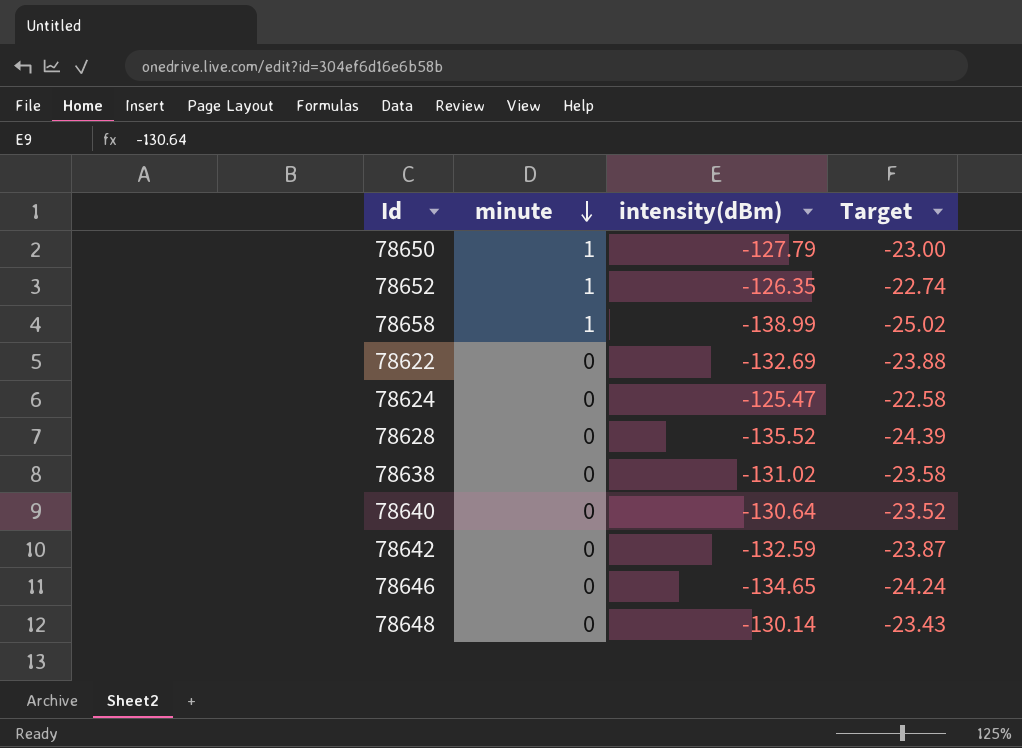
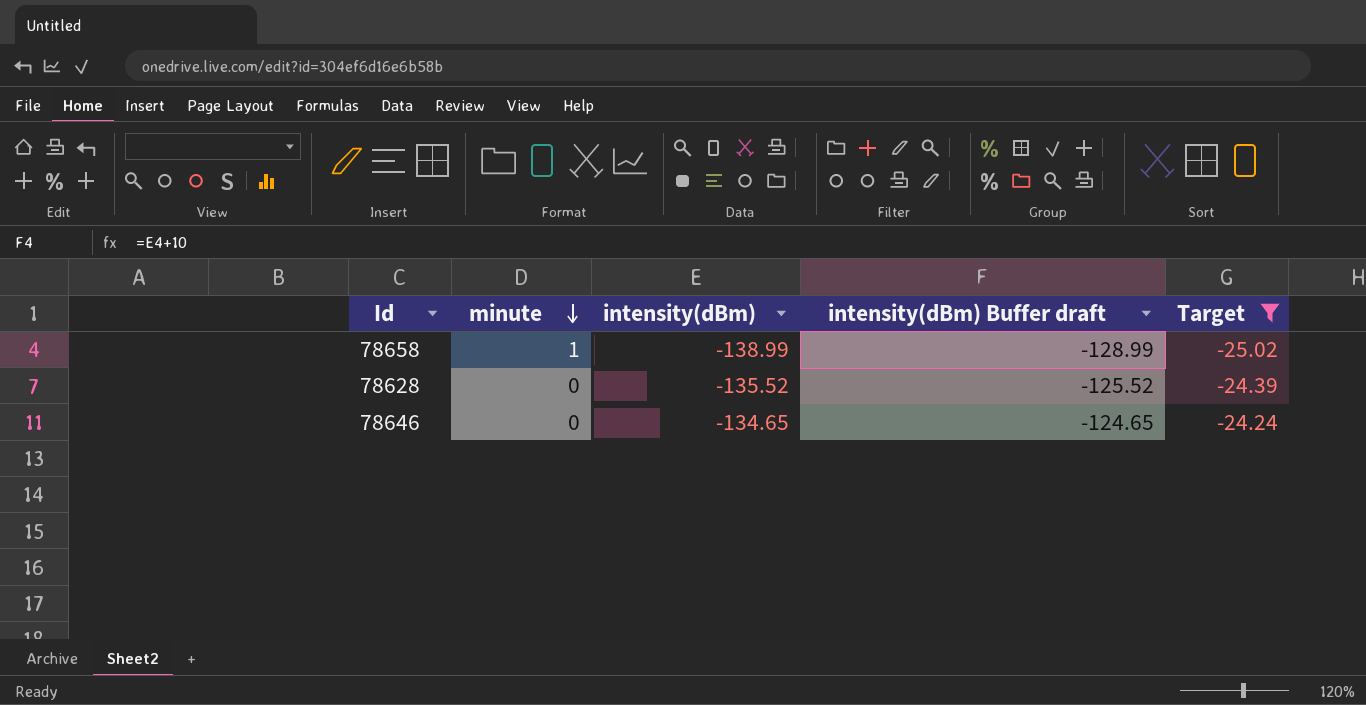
filter: none -> Target <= -24.24
column intensity(dBm) Buffer draft | formula: none -> [intensity(dBm)] + 10

